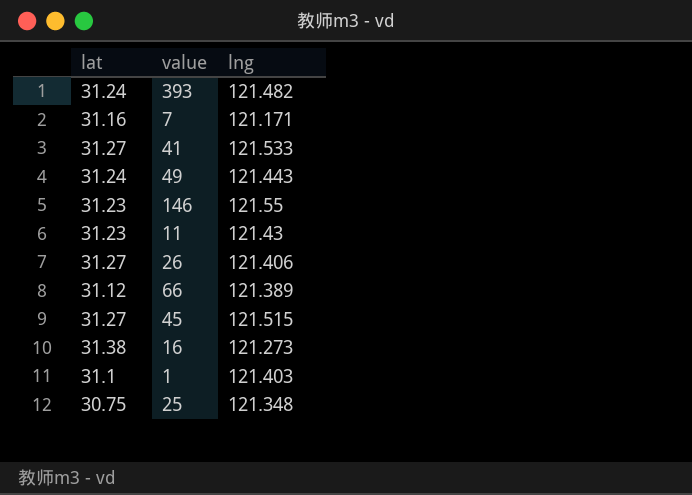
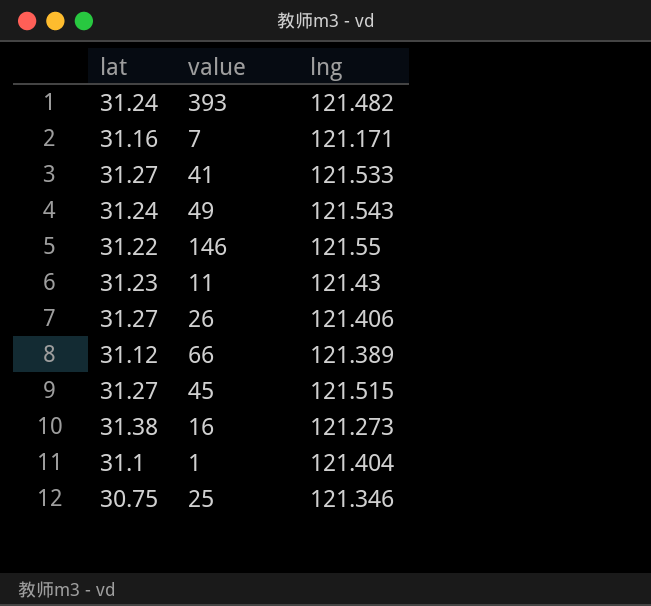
49 | lng: 121.443 -> 121.543
146 | lat: 31.23 -> 31.22
1 | lng: 121.403 -> 121.404
25 | lng: 121.348 -> 121.346

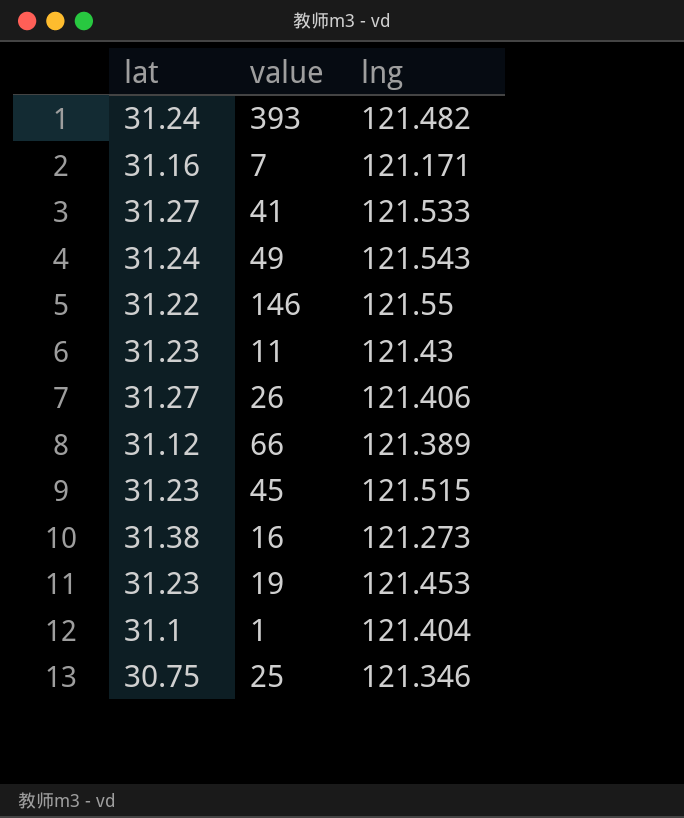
45 | lat: 31.27 -> 31.23
row 19: none -> 31.23 | 121.453

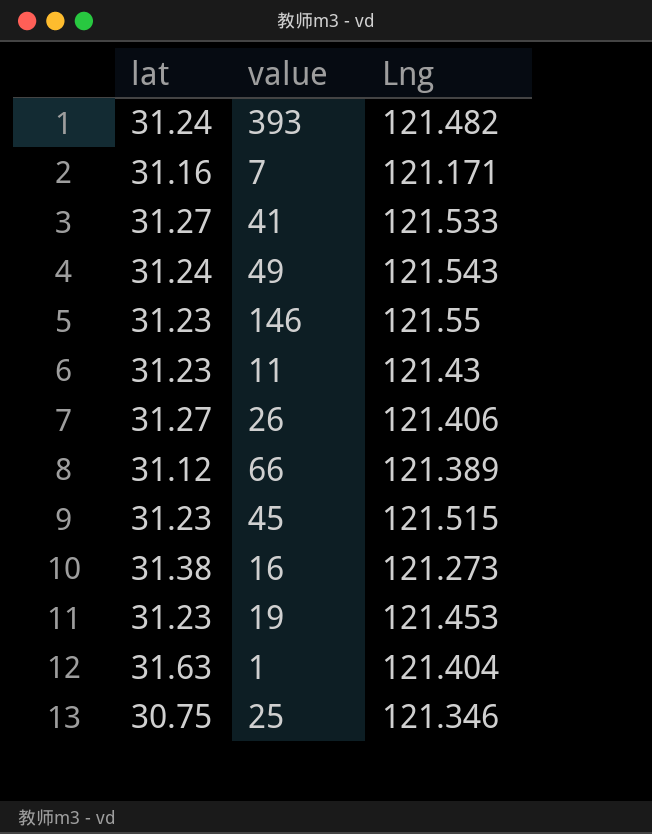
column name: lng -> Lng
146 | lat: 31.22 -> 31.23
1 | lat: 31.1 -> 31.63

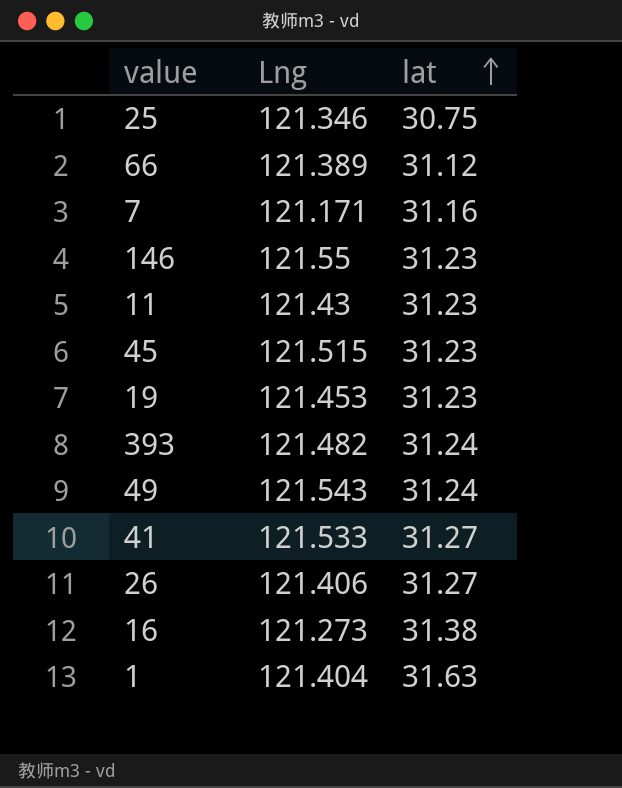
row order: none -> lat ascending
column lat | position: 1 -> 3

